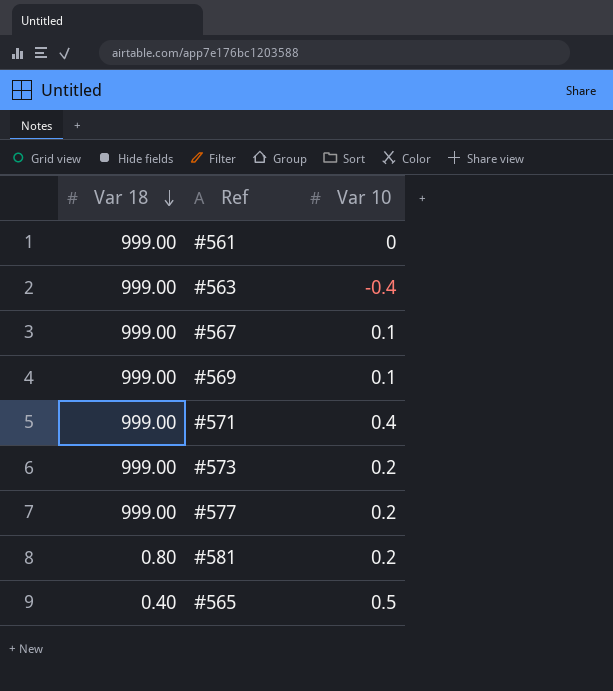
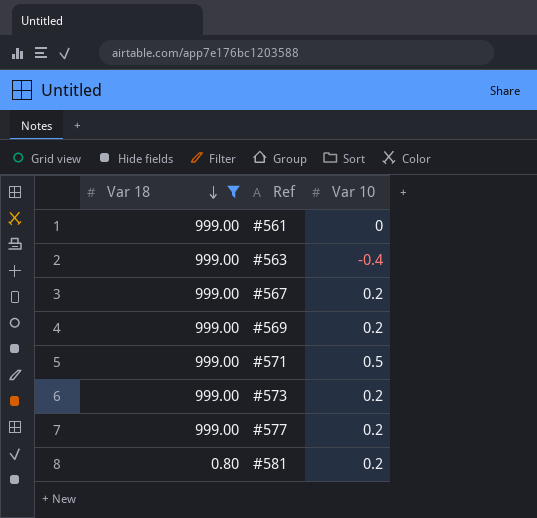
filter: none -> Var 18 != 0.40
#567 | Var 10: 0.1 -> 0.2
#569 | Var 10: 0.1 -> 0.2
#571 | Var 10: 0.4 -> 0.5

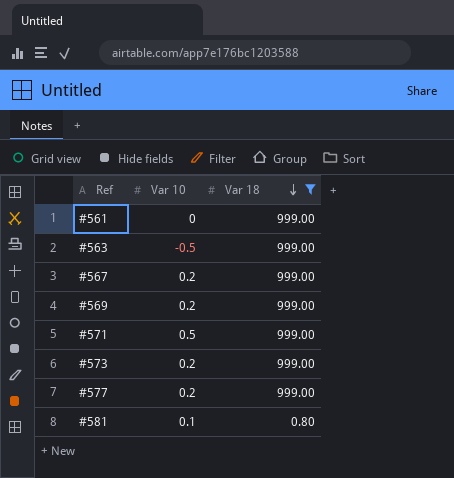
column Var 18 | position: 1 -> 3
#563 | Var 10: -0.4 -> -0.5
#581 | Var 10: 0.2 -> 0.1

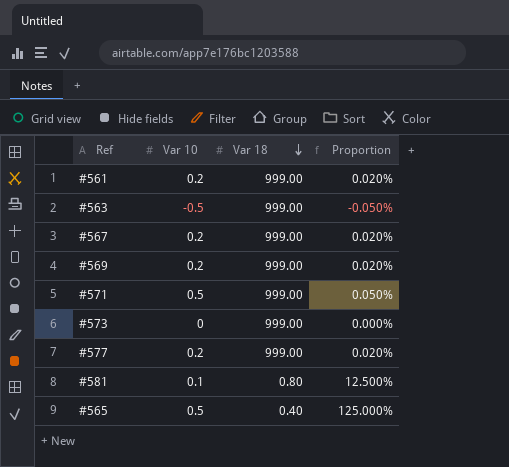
filter: Var 18 != 0.40 -> none
column Proportion | formula: none -> [Var 10] / [Var 18]
#561 | Var 10: 0 -> 0.2
#573 | Var 10: 0.2 -> 0

